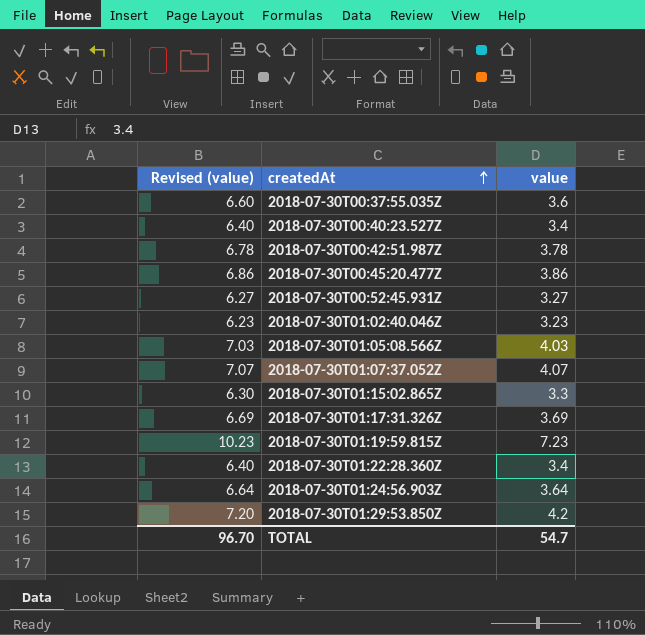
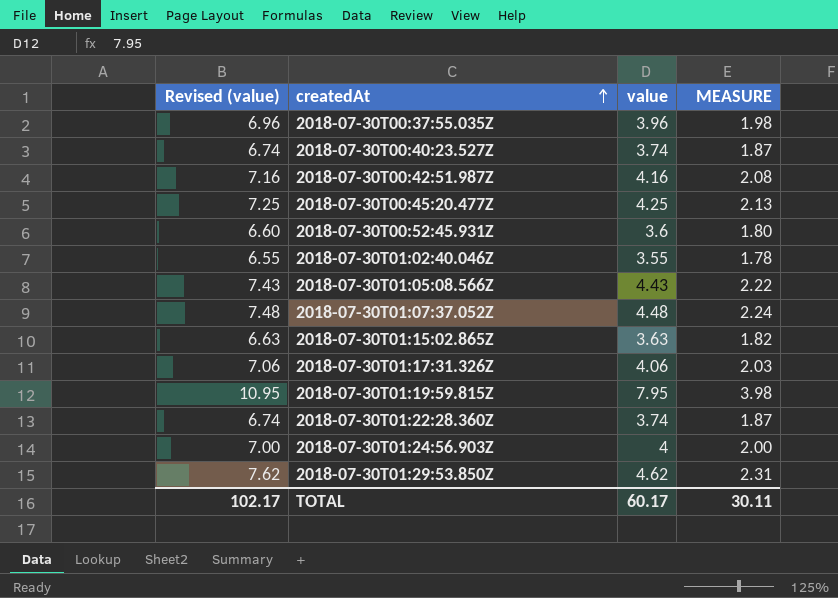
column MEASURE | formula: none -> [value] * 0.5
2018-07-30T00:37:55.035Z | Revised (value): 6.60 -> 6.96
2018-07-30T00:37:55.035Z | value: 3.6 -> 3.96
2018-07-30T00:40:23.527Z | Revised (value): 6.40 -> 6.74
2018-07-30T00:40:23.527Z | value: 3.4 -> 3.74
2018-07-30T00:42:51.987Z | Revised (value): 6.78 -> 7.16
2018-07-30T00:42:51.987Z | value: 3.78 -> 4.16
2018-07-30T00:45:20.477Z | Revised (value): 6.86 -> 7.25
2018-07-30T00:45:20.477Z | value: 3.86 -> 4.25
2018-07-30T00:52:45.931Z | Revised (value): 6.27 -> 6.60
2018-07-30T00:52:45.931Z | value: 3.27 -> 3.6
2018-07-30T01:02:40.046Z | Revised (value): 6.23 -> 6.55
2018-07-30T01:02:40.046Z | value: 3.23 -> 3.55
2018-07-30T01:05:08.566Z | Revised (value): 7.03 -> 7.43
2018-07-30T01:05:08.566Z | value: 4.03 -> 4.43
2018-07-30T01:07:37.052Z | Revised (value): 7.07 -> 7.48
2018-07-30T01:07:37.052Z | value: 4.07 -> 4.48
2018-07-30T01:15:02.865Z | Revised (value): 6.30 -> 6.63
2018-07-30T01:15:02.865Z | value: 3.3 -> 3.63
2018-07-30T01:17:31.326Z | Revised (value): 6.69 -> 7.06
2018-07-30T01:17:31.326Z | value: 3.69 -> 4.06
2018-07-30T01:19:59.815Z | Revised (value): 10.23 -> 10.95
2018-07-30T01:19:59.815Z | value: 7.23 -> 7.95
2018-07-30T01:22:28.360Z | Revised (value): 6.40 -> 6.74
2018-07-30T01:22:28.360Z | value: 3.4 -> 3.74
2018-07-30T01:24:56.903Z | Revised (value): 6.64 -> 7.00
2018-07-30T01:24:56.903Z | value: 3.64 -> 4
2018-07-30T01:29:53.850Z | Revised (value): 7.20 -> 7.62
2018-07-30T01:29:53.850Z | value: 4.2 -> 4.62
TOTAL | Revised (value): 96.70 -> 102.17
TOTAL | value: 54.7 -> 60.17

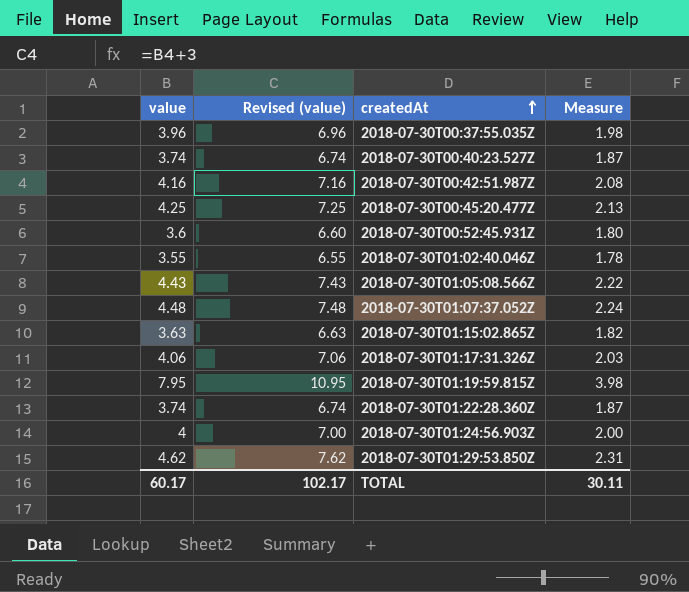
column value | position: 3 -> 1
column name: MEASURE -> Measure

